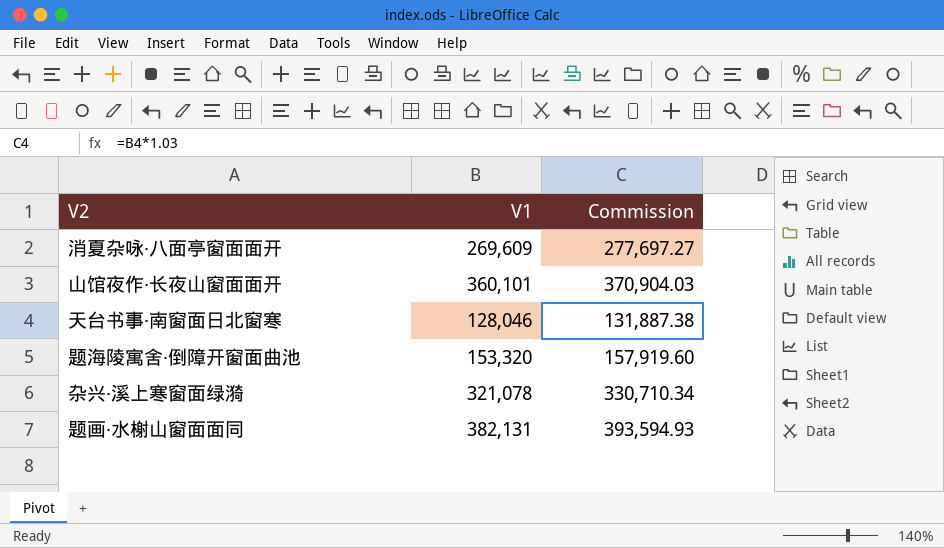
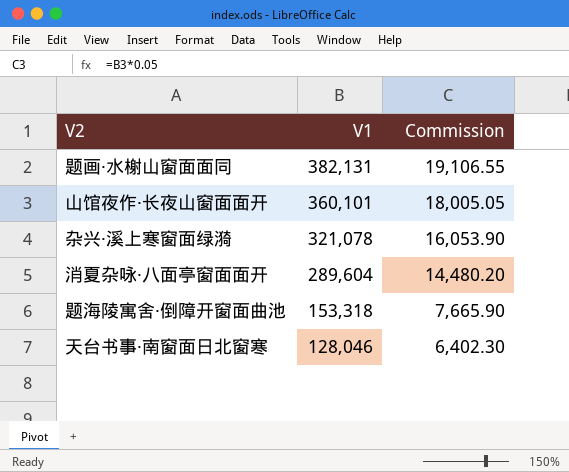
row order: none -> V1 descending
column Commission | formula: [V1] * 1.03 -> [V1] * 0.05
消夏杂咏·八面亭窗面面开 | V1: 269,609 -> 289,604
题海陵寓舍·倒障开窗面曲池 | V1: 153,320 -> 153,318

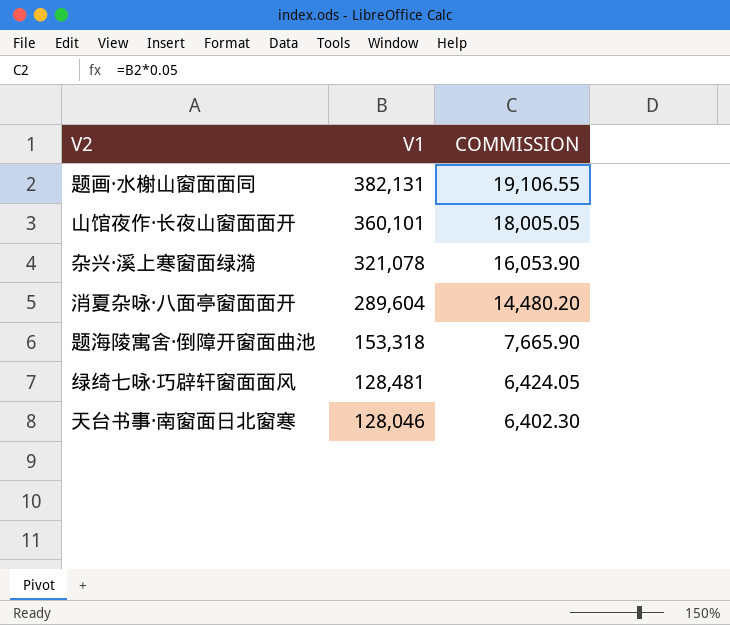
column name: Commission -> COMMISSION
row 绿绮七咏·巧辟轩窗面面风: none -> 128,481 | 6,424.05

